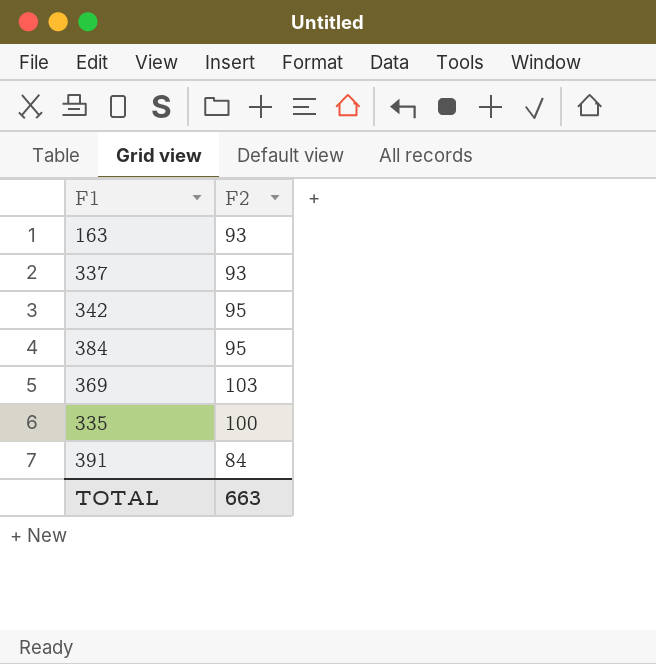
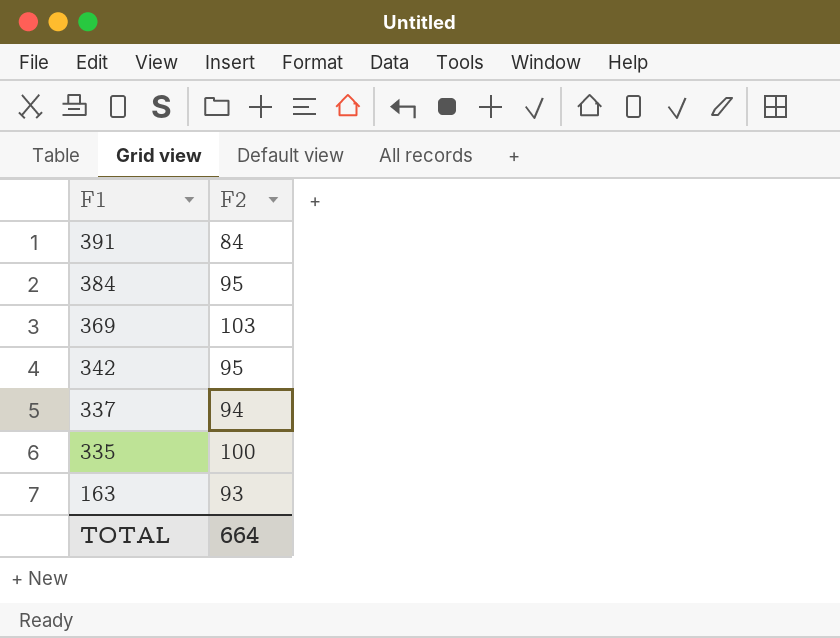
row order: none -> F1 descending
337 | F2: 93 -> 94
TOTAL | F2: 663 -> 664

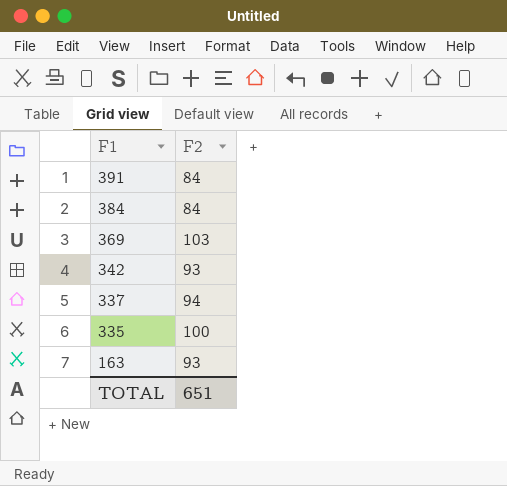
384 | F2: 95 -> 84
342 | F2: 95 -> 93
TOTAL | F2: 664 -> 651

